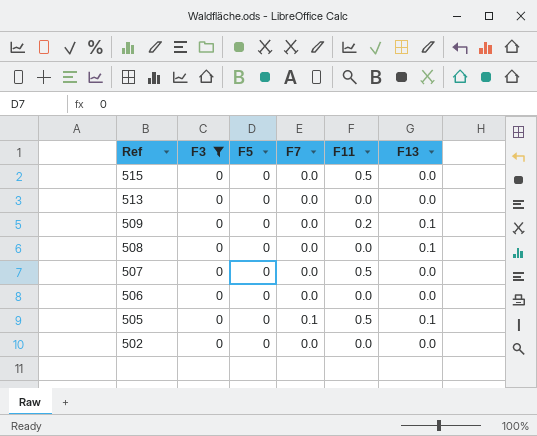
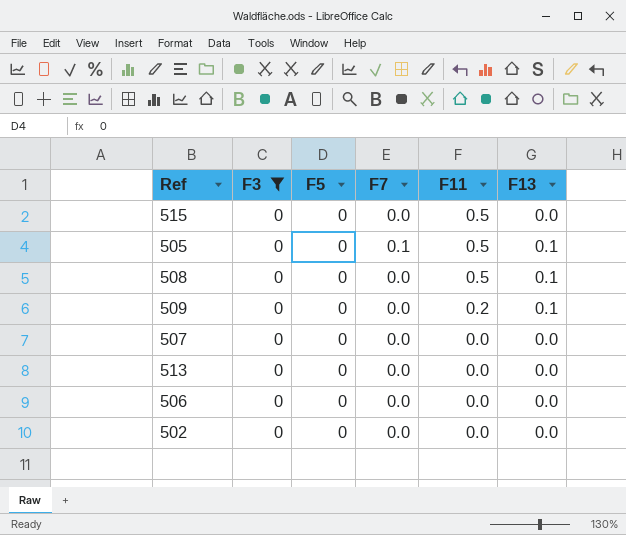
row order: Ref descending -> F11 descending
508 | F11: 0.0 -> 0.5
507 | F11: 0.5 -> 0.0

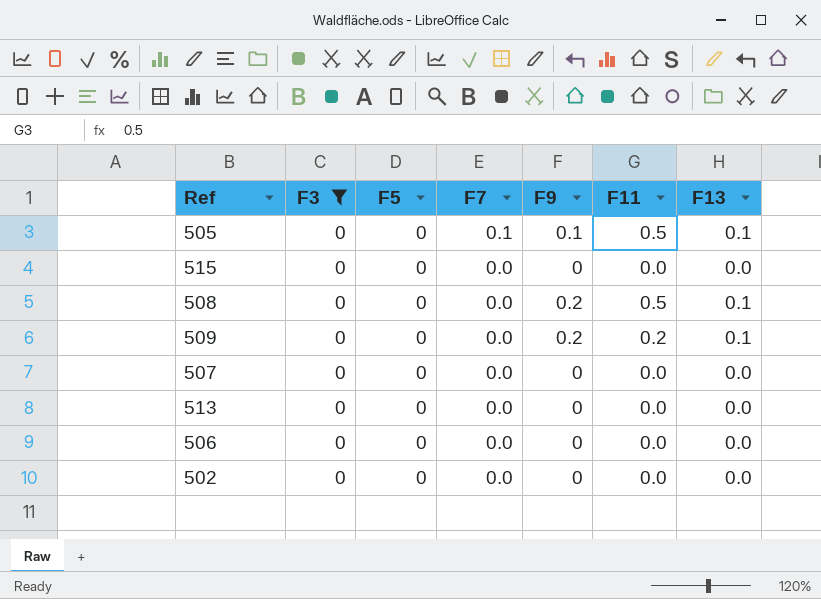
row order: F11 descending -> F7 descending
column F9 | position: none -> 5
515 | F11: 0.5 -> 0.0

